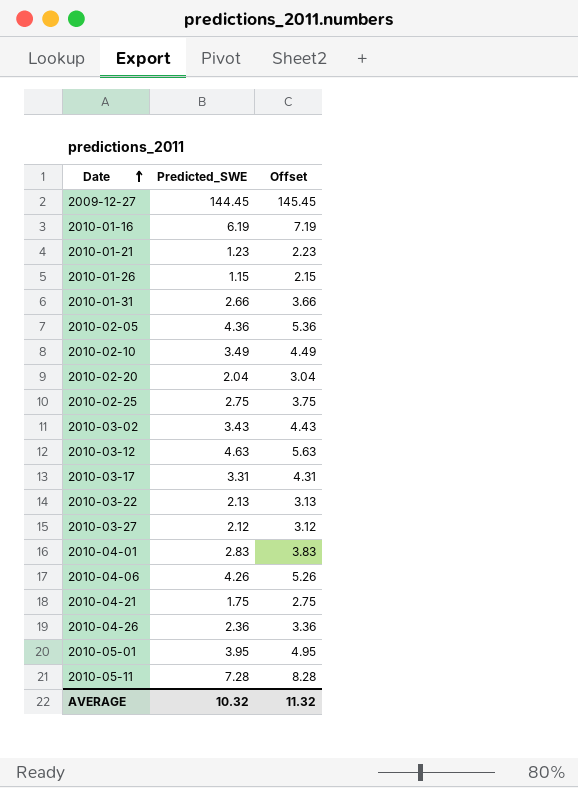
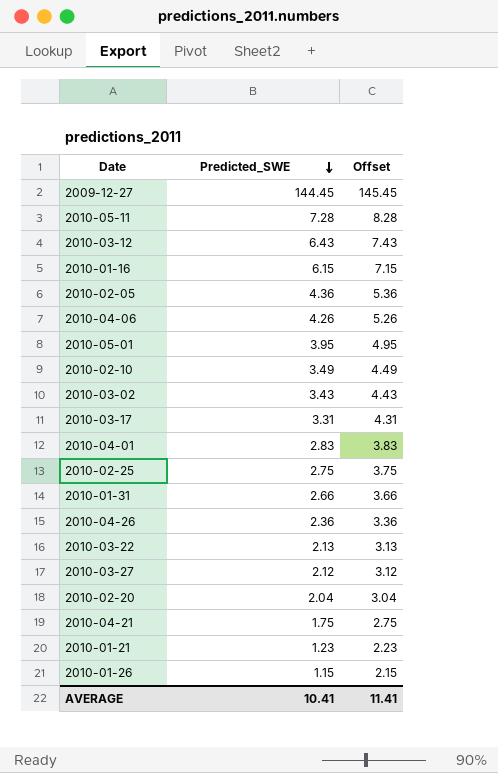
row order: Date ascending -> Predicted_SWE descending
2010-03-12 | Predicted_SWE: 4.63 -> 6.43
2010-03-12 | Offset: 5.63 -> 7.43
2010-01-16 | Predicted_SWE: 6.19 -> 6.15
2010-01-16 | Offset: 7.19 -> 7.15
AVERAGE | Predicted_SWE: 10.32 -> 10.41
AVERAGE | Offset: 11.32 -> 11.41

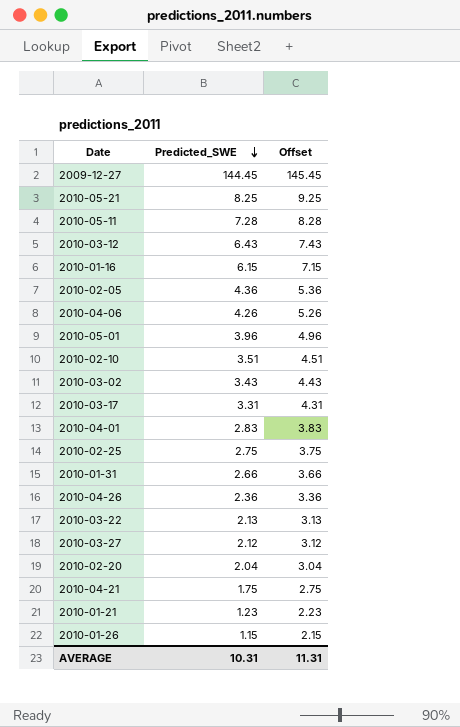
row 2010-05-21: none -> 8.25 | 9.25
2010-05-01 | Predicted_SWE: 3.95 -> 3.96
2010-05-01 | Offset: 4.95 -> 4.96
2010-02-10 | Predicted_SWE: 3.49 -> 3.51
2010-02-10 | Offset: 4.49 -> 4.51
AVERAGE | Predicted_SWE: 10.41 -> 10.31
AVERAGE | Offset: 11.41 -> 11.31

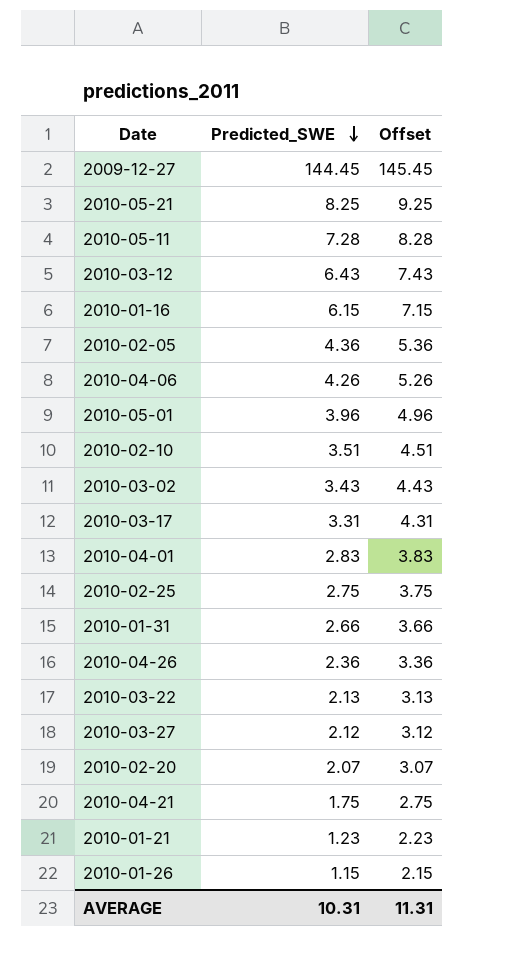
2010-02-20 | Predicted_SWE: 2.04 -> 2.07
2010-02-20 | Offset: 3.04 -> 3.07

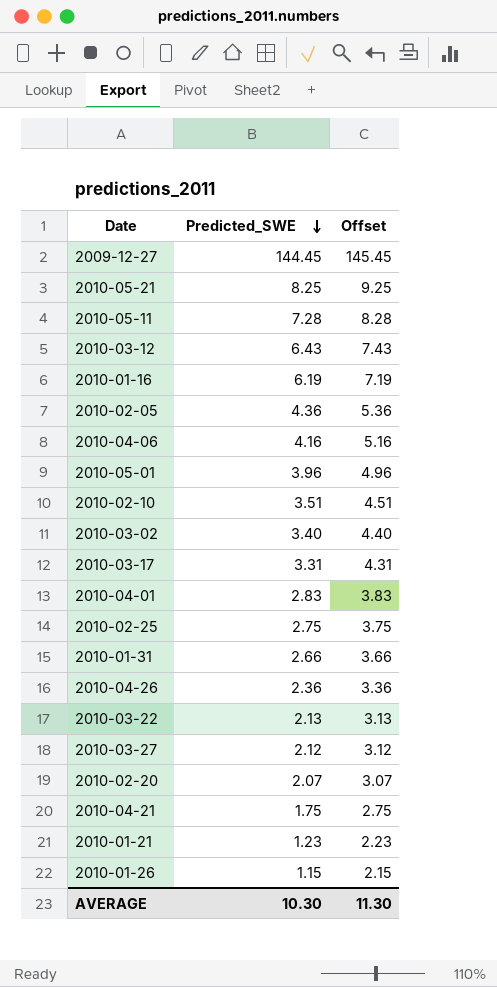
2010-01-16 | Predicted_SWE: 6.15 -> 6.19
2010-01-16 | Offset: 7.15 -> 7.19
2010-04-06 | Predicted_SWE: 4.26 -> 4.16
2010-04-06 | Offset: 5.26 -> 5.16
2010-03-02 | Predicted_SWE: 3.43 -> 3.40
2010-03-02 | Offset: 4.43 -> 4.40
AVERAGE | Predicted_SWE: 10.31 -> 10.30
AVERAGE | Offset: 11.31 -> 11.30

